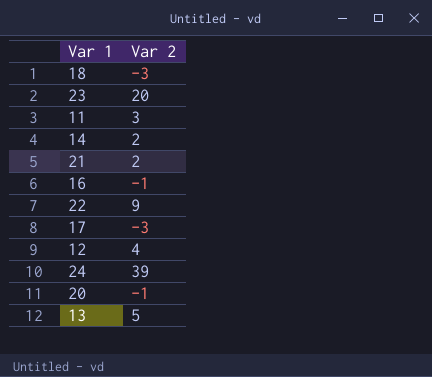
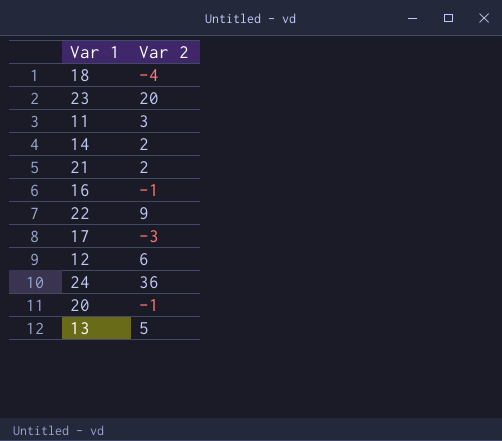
18 | Var 2: -3 -> -4
12 | Var 2: 4 -> 6
24 | Var 2: 39 -> 36

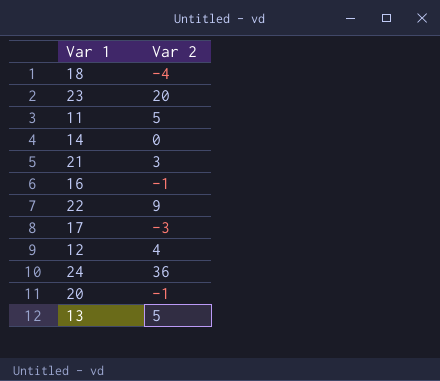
11 | Var 2: 3 -> 5
14 | Var 2: 2 -> 0
21 | Var 2: 2 -> 3
12 | Var 2: 6 -> 4

